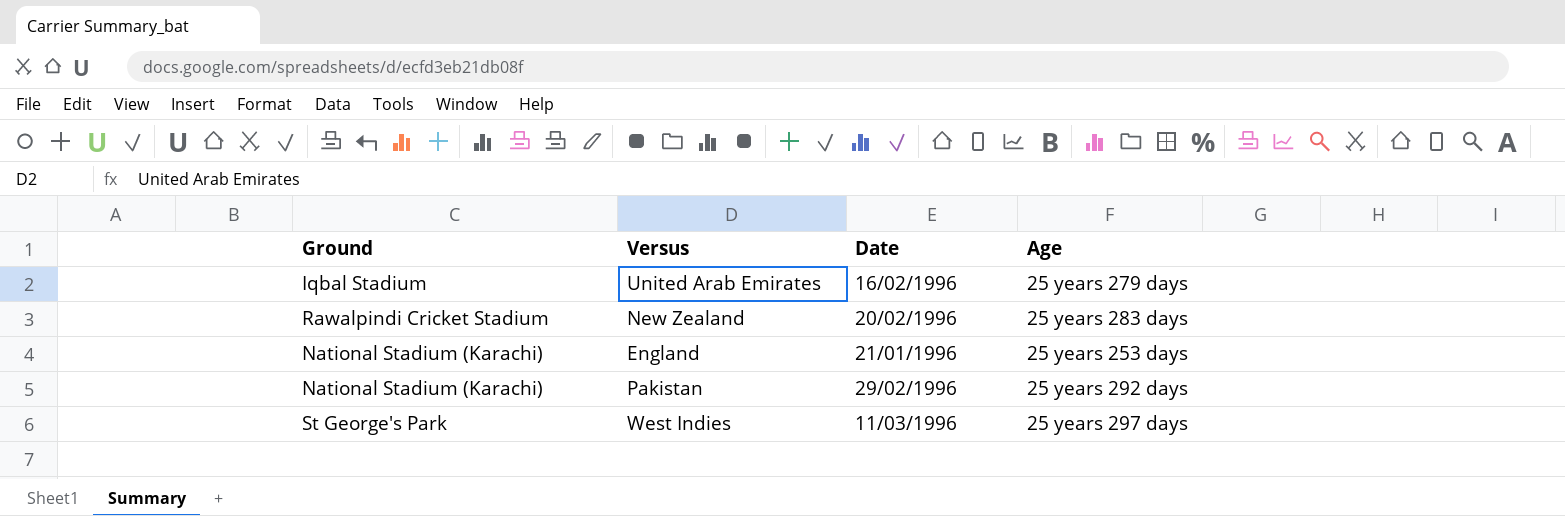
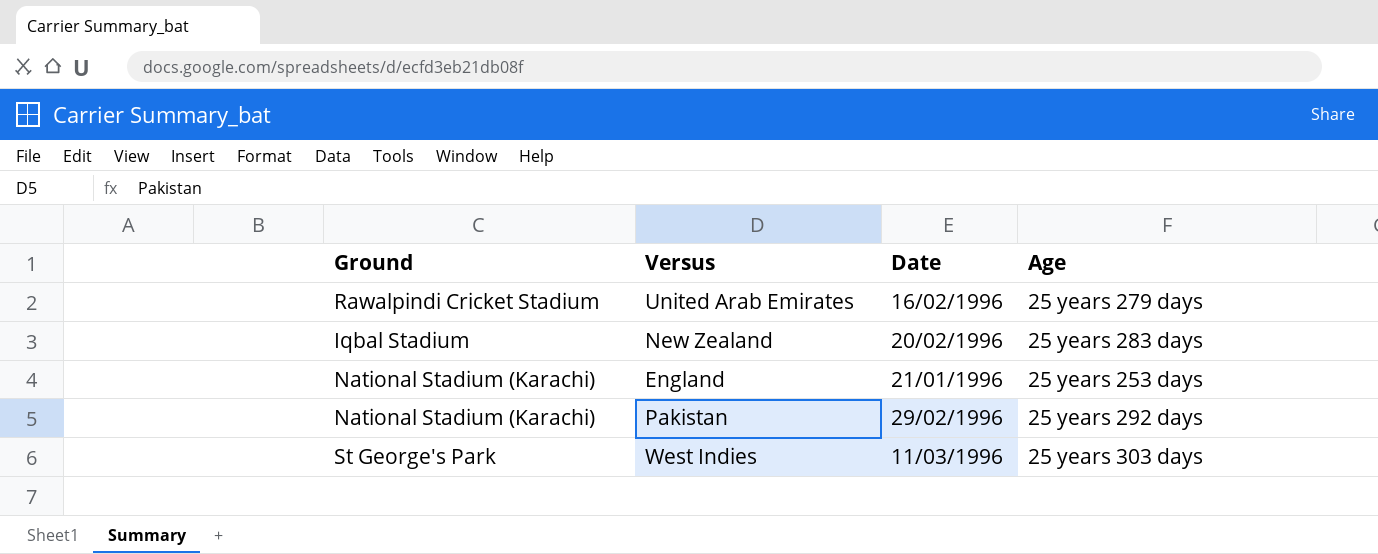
United Arab Emirates | Ground: Iqbal Stadium -> Rawalpindi Cricket Stadium
New Zealand | Ground: Rawalpindi Cricket Stadium -> Iqbal Stadium
West Indies | Age: 25 years 297 days -> 25 years 303 days

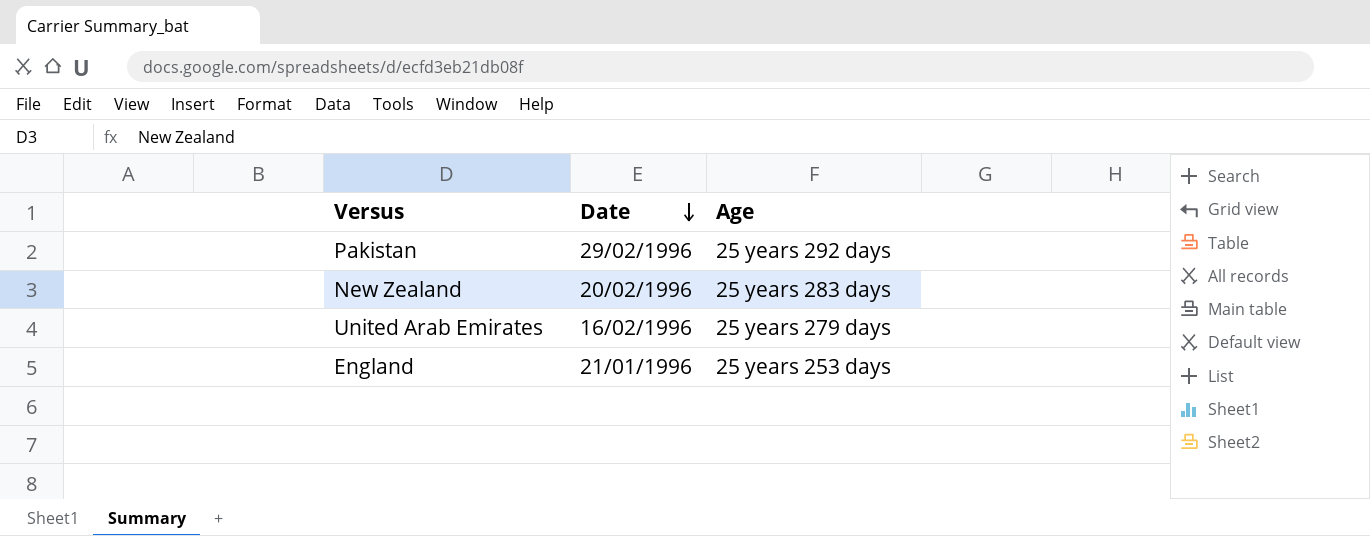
row order: none -> Date descending
column Ground | position: 1 -> none
row West Indies: St George's Park | 11/03/1996 | 25 years 303 days -> none

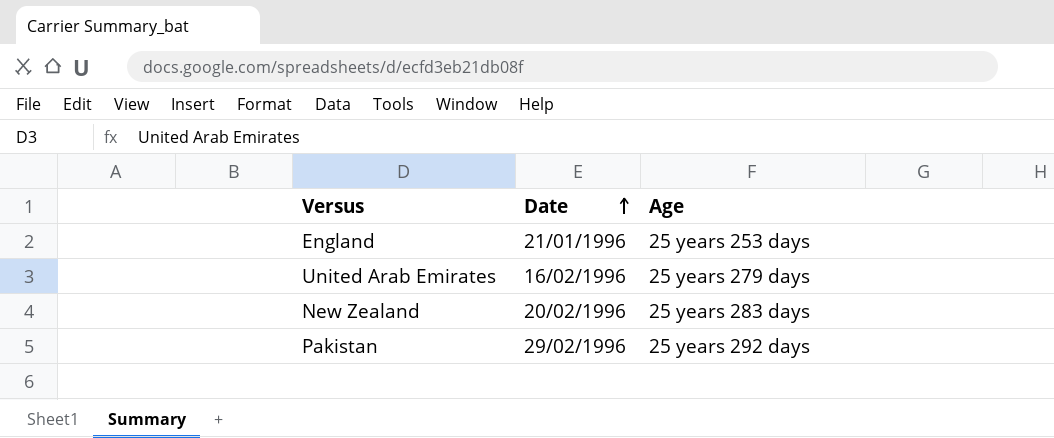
row order: Date descending -> Date ascending

